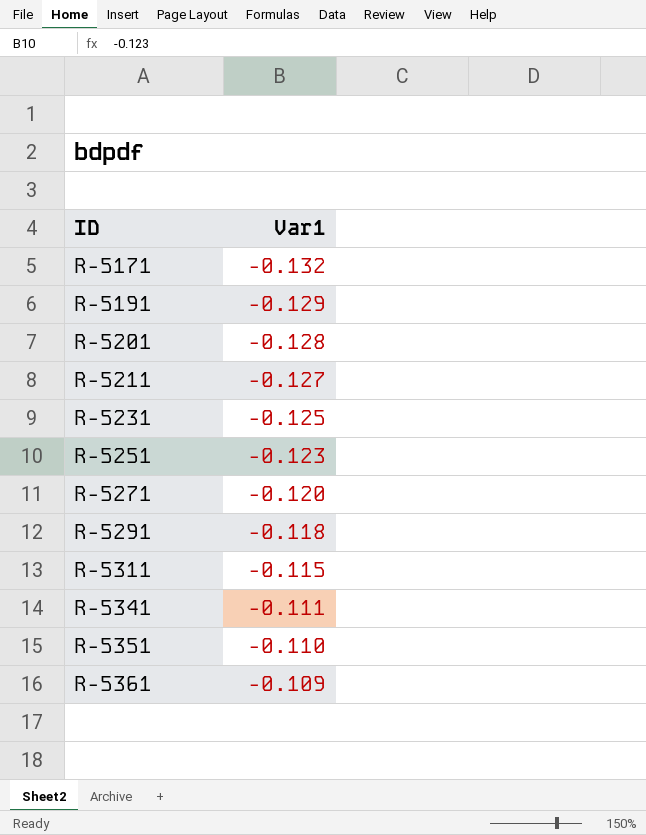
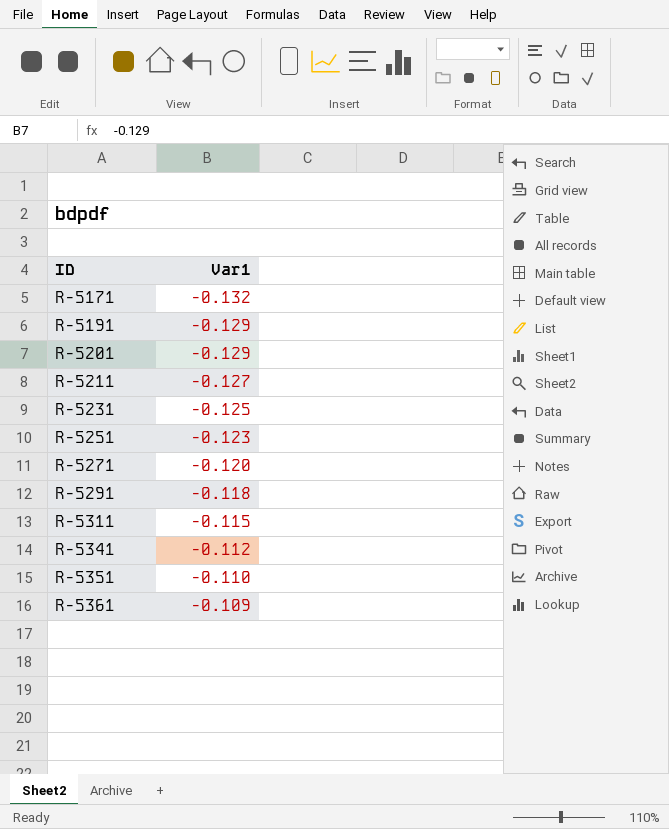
R-5201 | Var1: -0.128 -> -0.129
R-5341 | Var1: -0.111 -> -0.112

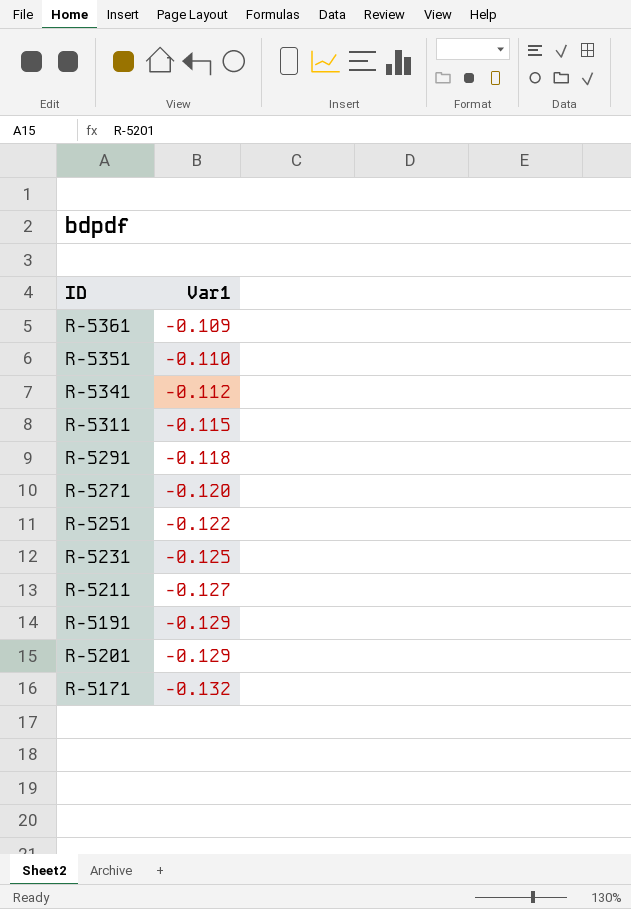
row order: ID ascending -> Var1 descending
R-5251 | Var1: -0.123 -> -0.122

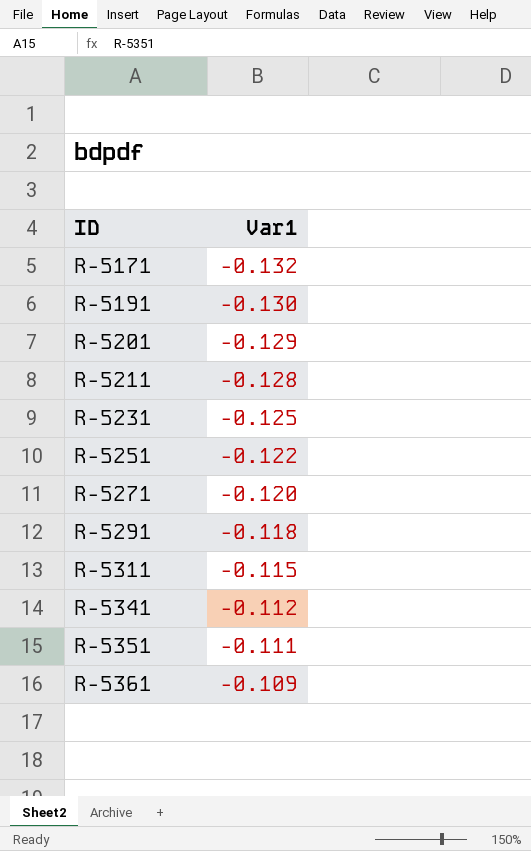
row order: Var1 descending -> ID ascending
R-5191 | Var1: -0.129 -> -0.130
R-5211 | Var1: -0.127 -> -0.128
R-5351 | Var1: -0.110 -> -0.111

